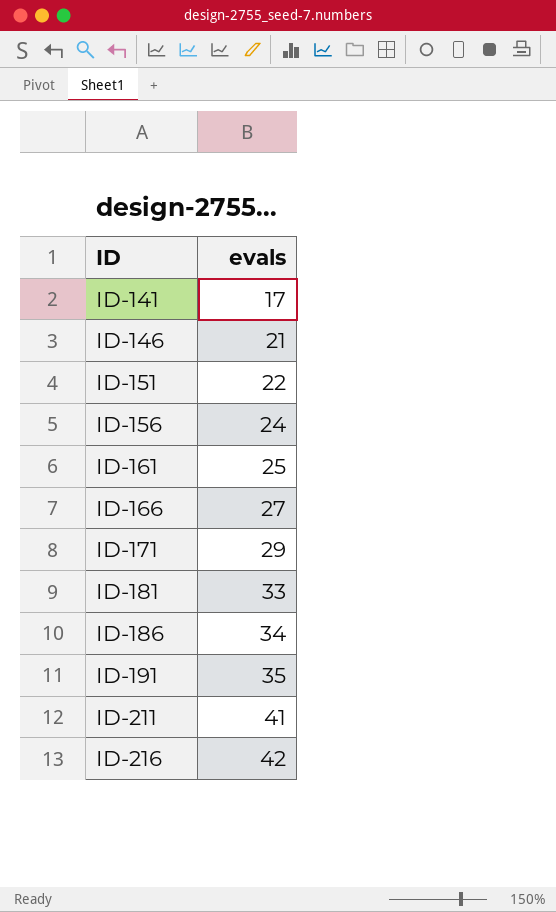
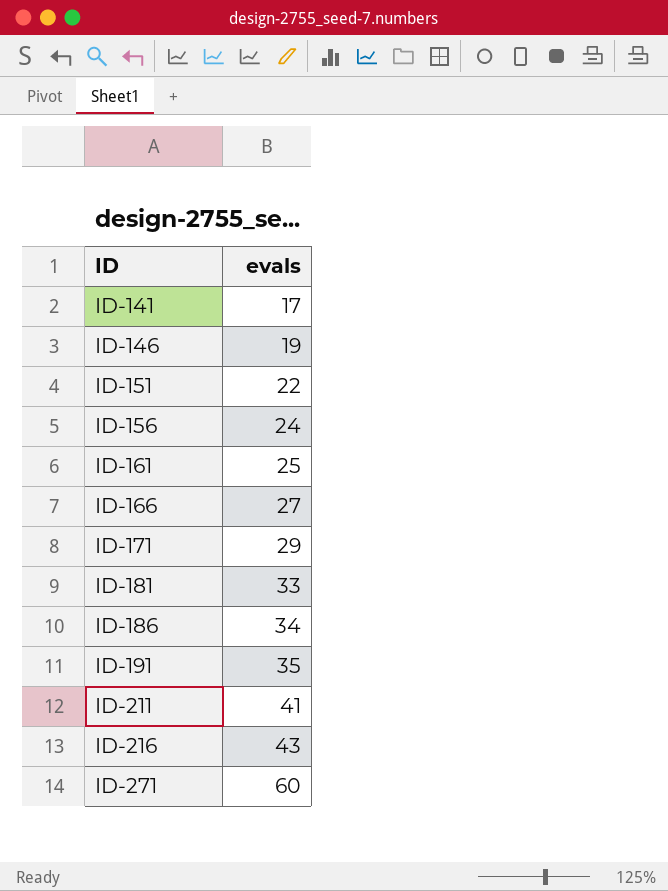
ID-146 | evals: 21 -> 19
ID-216 | evals: 42 -> 43
row ID-271: none -> 60

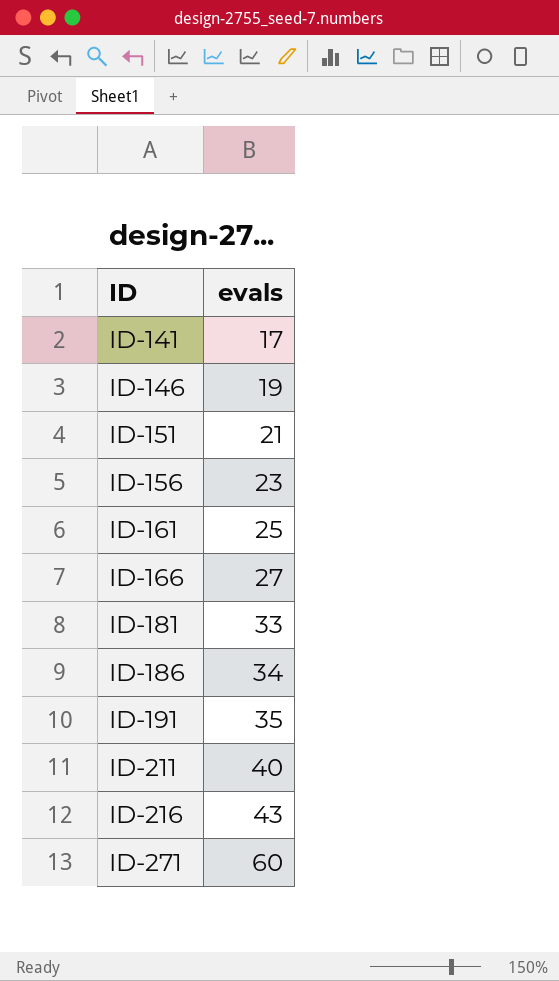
row ID-171: 29 -> none
ID-151 | evals: 22 -> 21
ID-156 | evals: 24 -> 23
ID-211 | evals: 41 -> 40

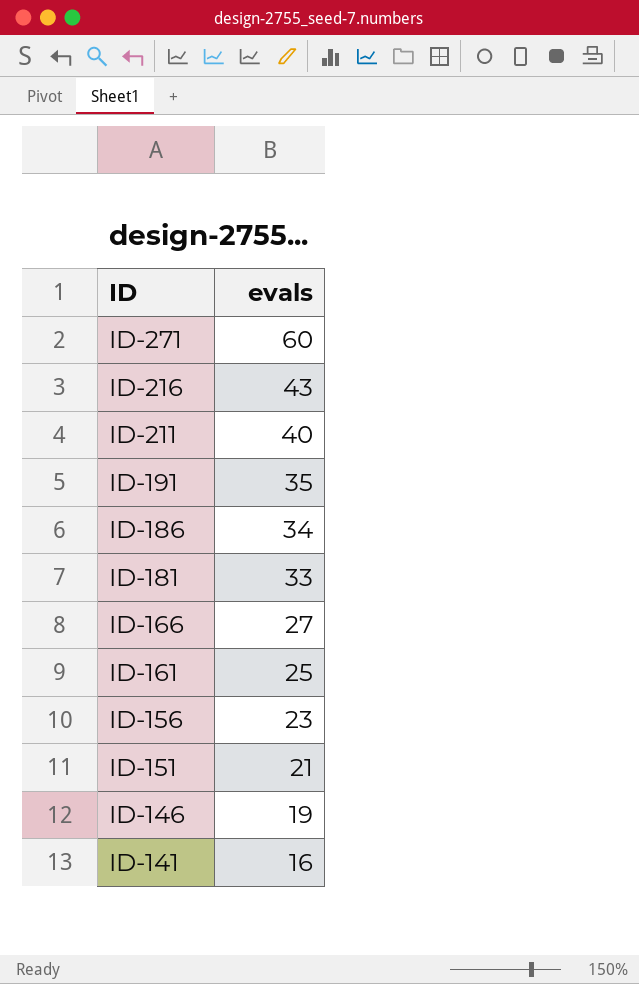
row order: ID ascending -> ID descending
ID-141 | evals: 17 -> 16

